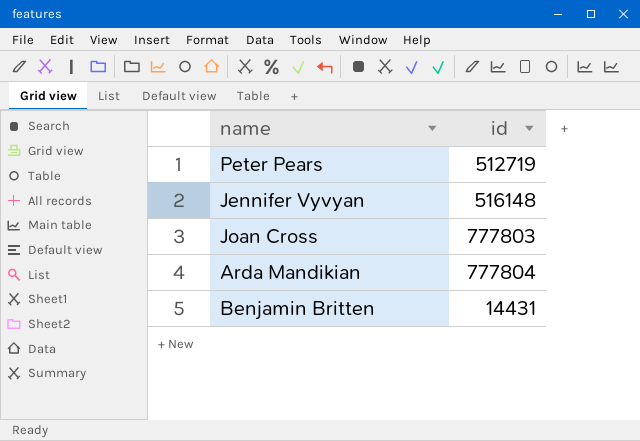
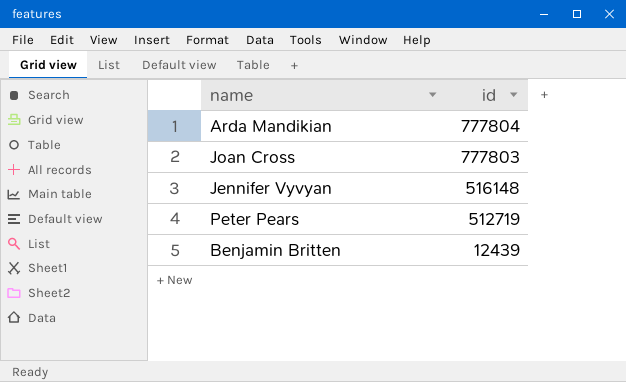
row order: none -> id descending
Benjamin Britten | id: 14431 -> 12439

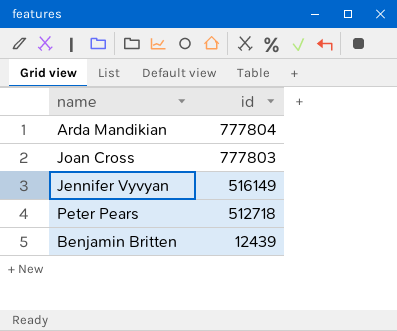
Jennifer Vyvyan | id: 516148 -> 516149
Peter Pears | id: 512719 -> 512718

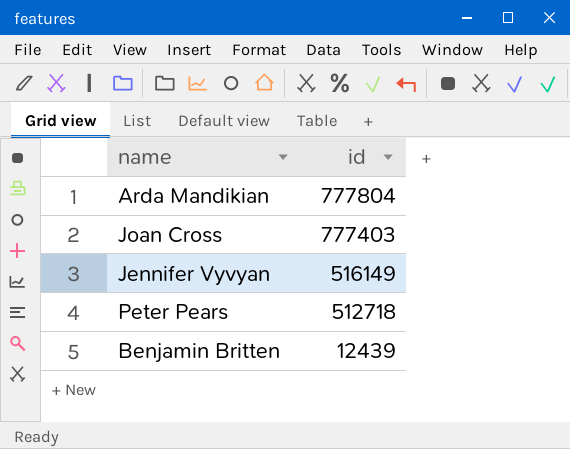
Joan Cross | id: 777803 -> 777403

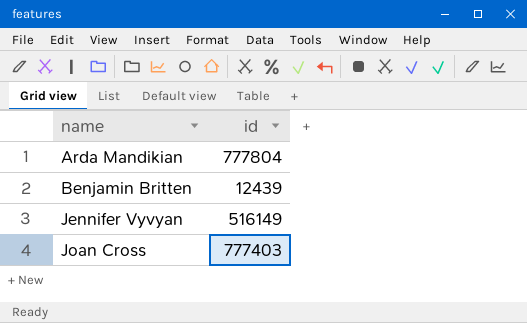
row order: id descending -> name ascending
row Peter Pears: 512718 -> none

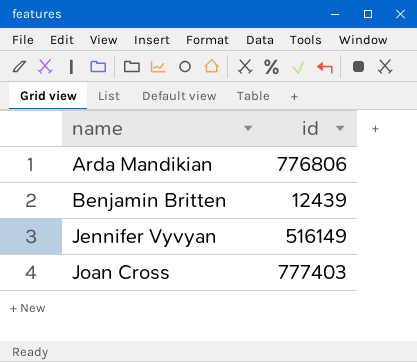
Arda Mandikian | id: 777804 -> 776806

